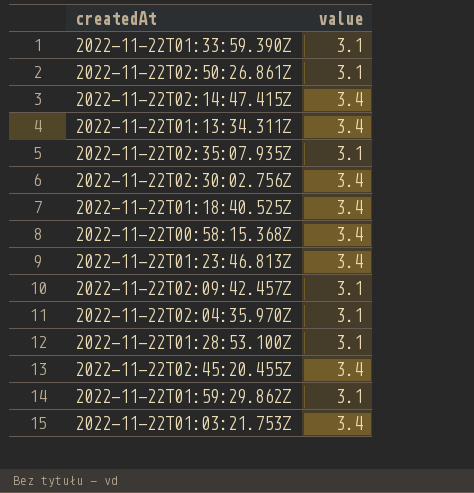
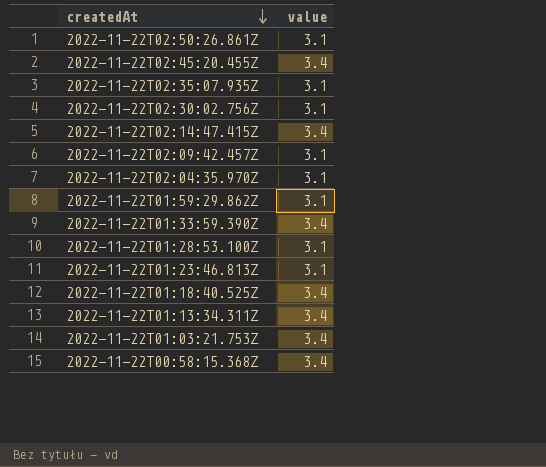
row order: none -> createdAt descending
2022-11-22T02:30:02.756Z | value: 3.4 -> 3.1
2022-11-22T01:33:59.390Z | value: 3.1 -> 3.4
2022-11-22T01:23:46.813Z | value: 3.4 -> 3.1

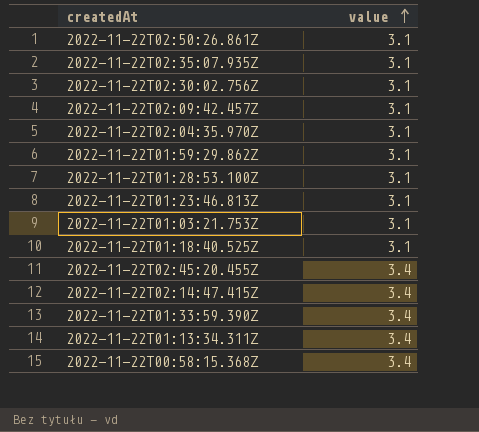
row order: createdAt descending -> value ascending
2022-11-22T01:03:21.753Z | value: 3.4 -> 3.1
2022-11-22T01:18:40.525Z | value: 3.4 -> 3.1

